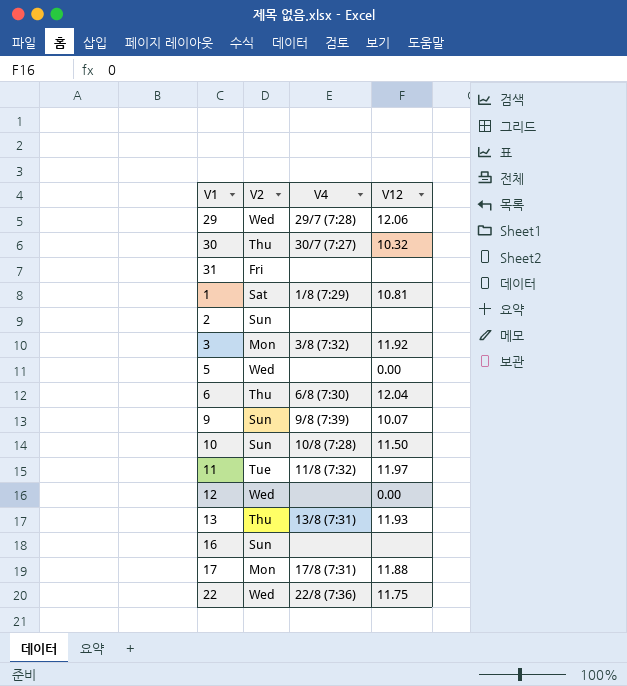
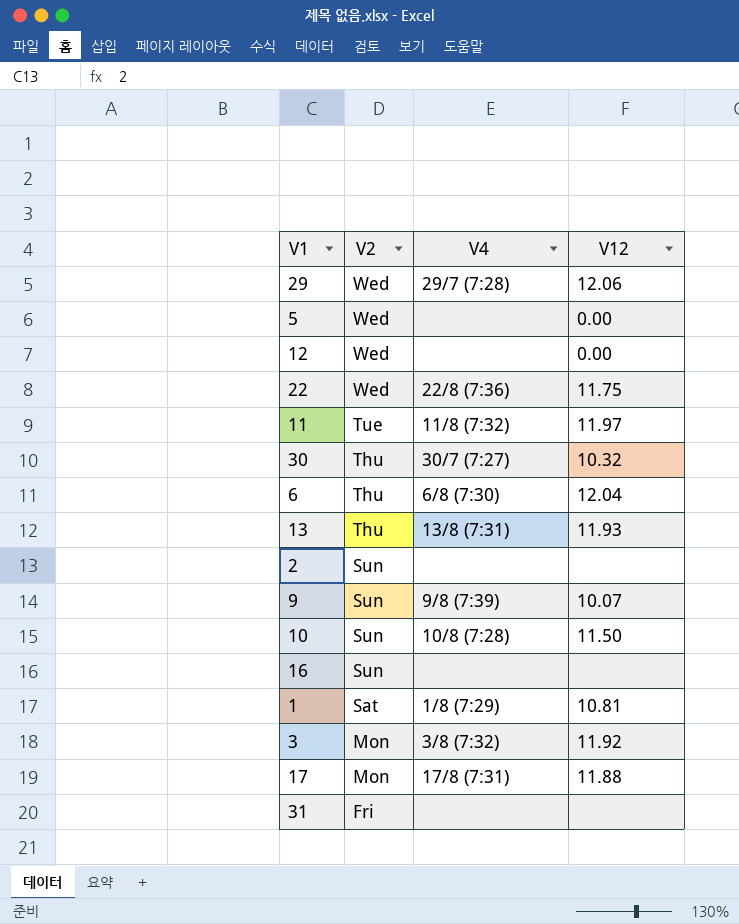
row order: none -> V2 descending

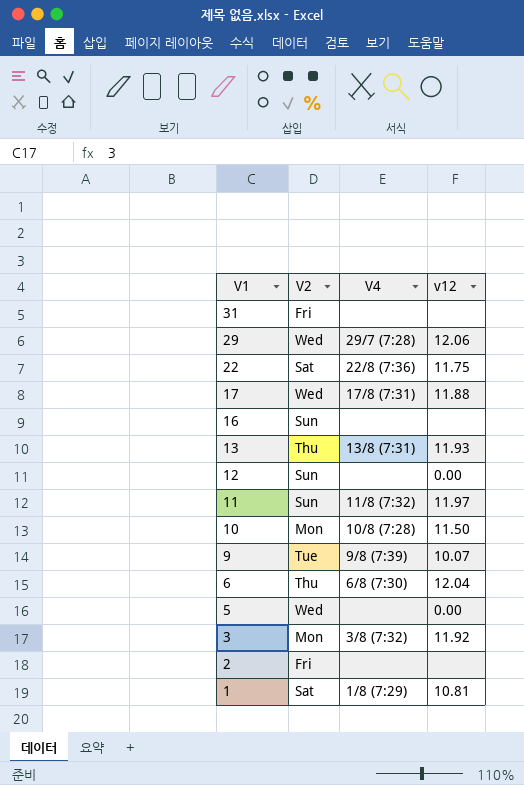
row order: V2 descending -> V1 descending
column name: V12 -> v12
row 30: Thu | 30/7 (7:27) | 10.32 -> none
22 | V2: Wed -> Sat
17 | V2: Mon -> Wed
12 | V2: Wed -> Sun
11 | V2: Tue -> Sun
10 | V2: Sun -> Mon
9 | V2: Sun -> Tue
2 | V2: Sun -> Fri

